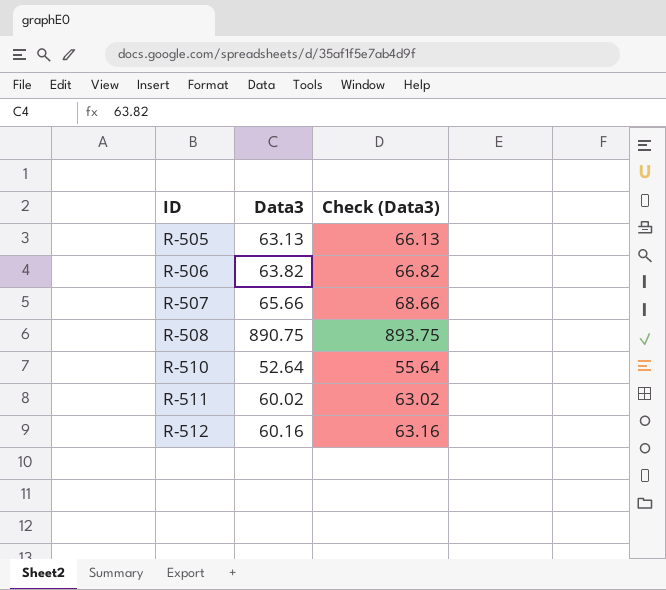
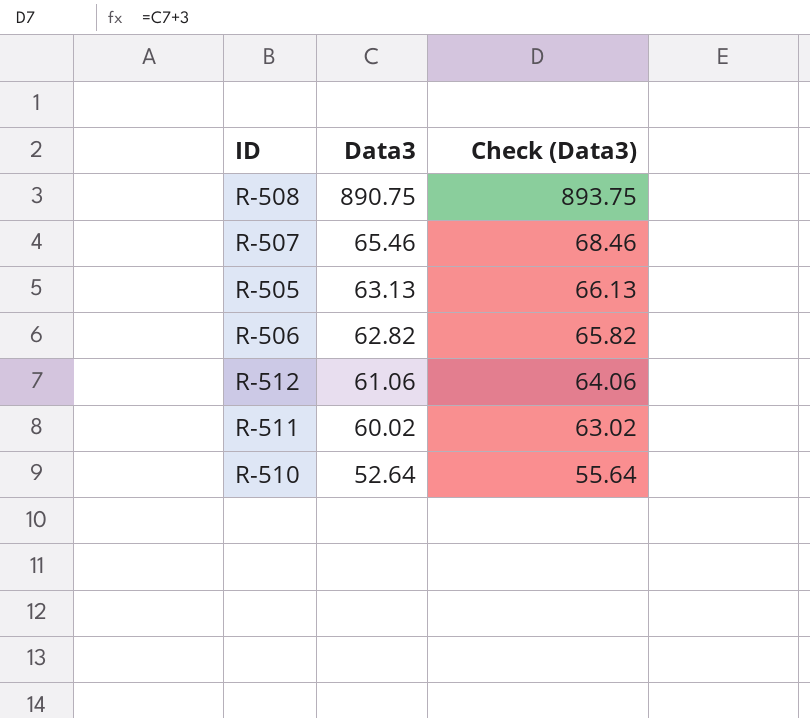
row order: ID ascending -> Data3 descending
R-507 | Data3: 65.66 -> 65.46
R-507 | Check (Data3): 68.66 -> 68.46
R-506 | Data3: 63.82 -> 62.82
R-506 | Check (Data3): 66.82 -> 65.82
R-512 | Data3: 60.16 -> 61.06
R-512 | Check (Data3): 63.16 -> 64.06

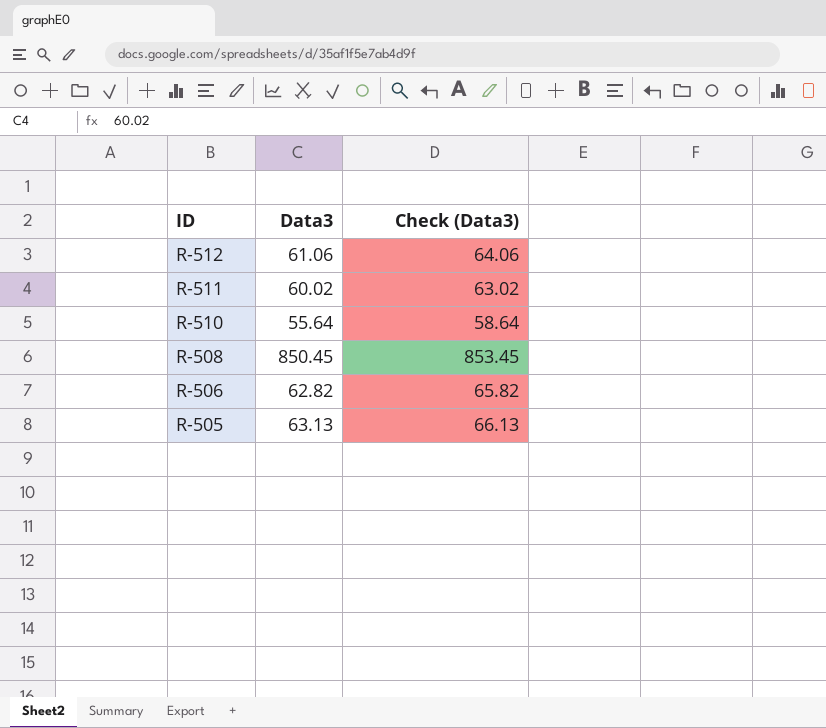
row order: Data3 descending -> ID descending
row R-507: 65.46 | 68.46 -> none
R-510 | Data3: 52.64 -> 55.64
R-510 | Check (Data3): 55.64 -> 58.64
R-508 | Data3: 890.75 -> 850.45
R-508 | Check (Data3): 893.75 -> 853.45

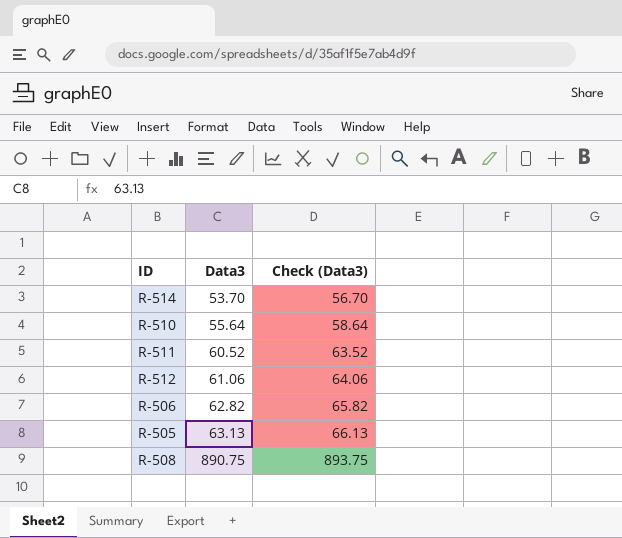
row order: ID descending -> Data3 ascending
row R-514: none -> 53.70 | 56.70
R-511 | Data3: 60.02 -> 60.52
R-511 | Check (Data3): 63.02 -> 63.52
R-508 | Data3: 850.45 -> 890.75
R-508 | Check (Data3): 853.45 -> 893.75

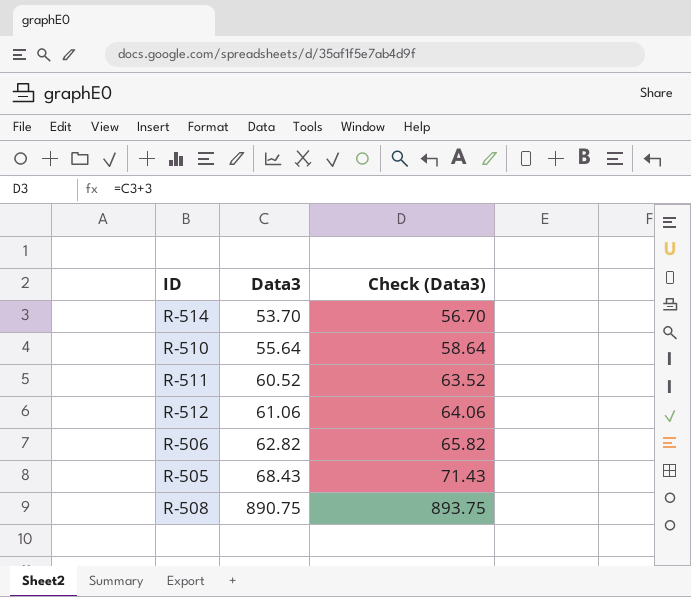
R-505 | Data3: 63.13 -> 68.43
R-505 | Check (Data3): 66.13 -> 71.43

